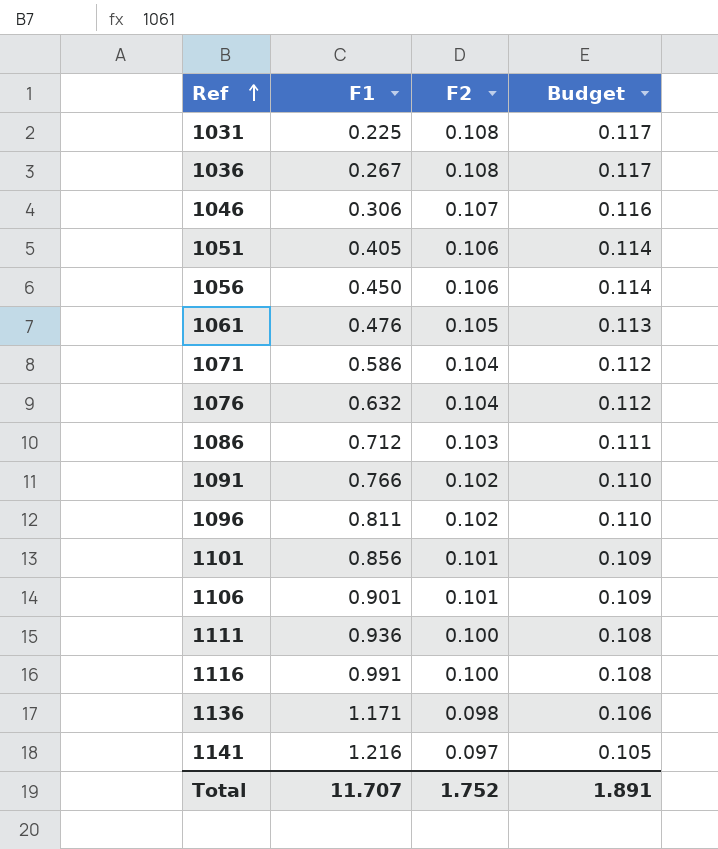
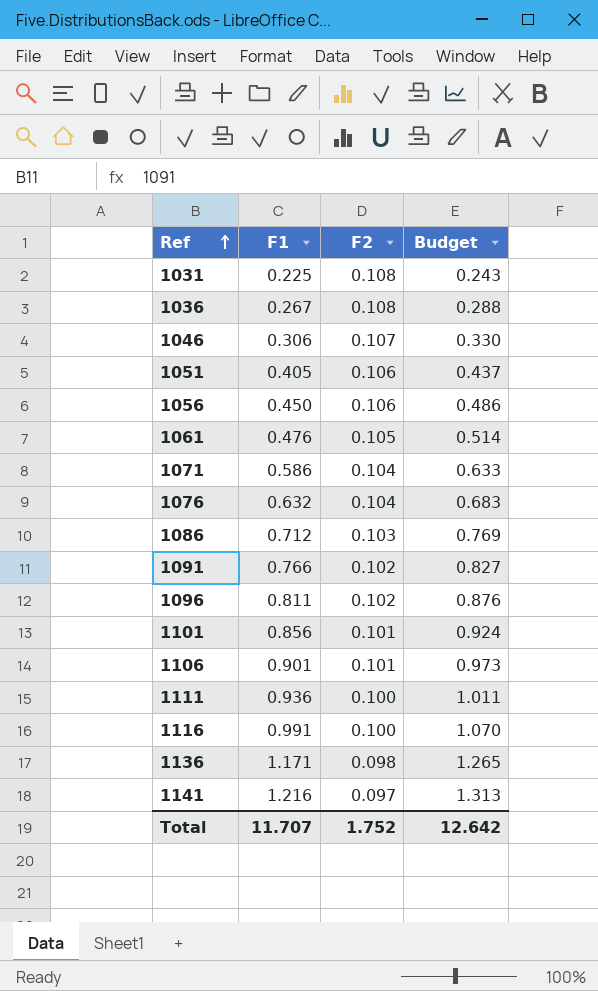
column Budget | formula: [F2] * 1.08 -> [F1] * 1.08
Total | Budget: 1.891 -> 12.642

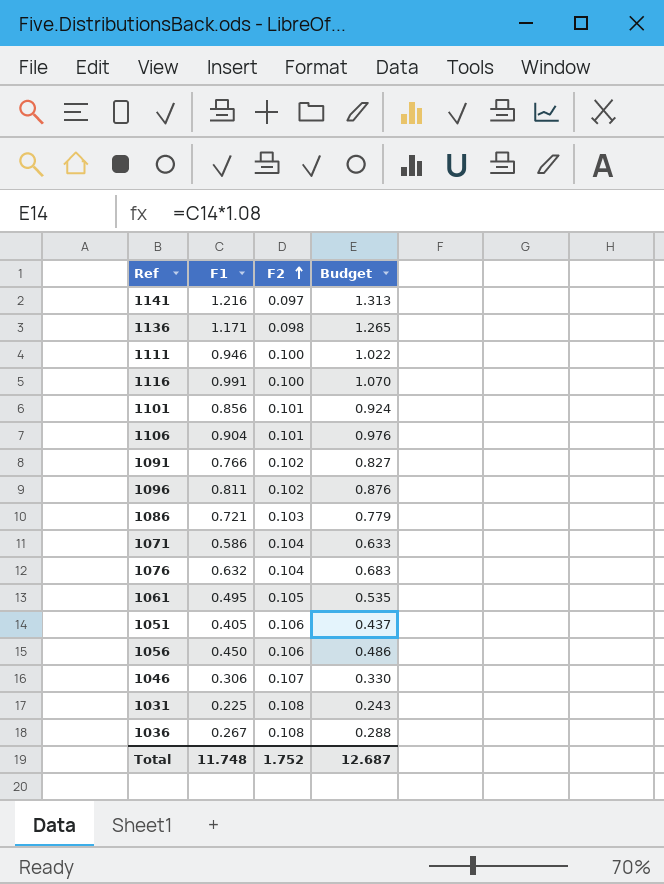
row order: Ref ascending -> F2 ascending
1111 | F1: 0.936 -> 0.946
1111 | Budget: 1.011 -> 1.022
1106 | F1: 0.901 -> 0.904
1106 | Budget: 0.973 -> 0.976
1086 | F1: 0.712 -> 0.721
1086 | Budget: 0.769 -> 0.779
1061 | F1: 0.476 -> 0.495
1061 | Budget: 0.514 -> 0.535
Total | F1: 11.707 -> 11.748
Total | Budget: 12.642 -> 12.687

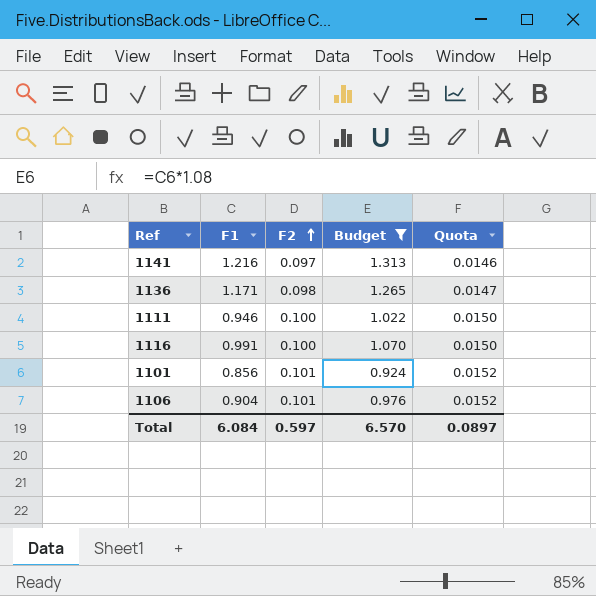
filter: none -> Budget >= 0.924
column Quota | formula: none -> [F2] * 0.15
Total | F1: 11.748 -> 6.084
Total | F2: 1.752 -> 0.597
Total | Budget: 12.687 -> 6.570

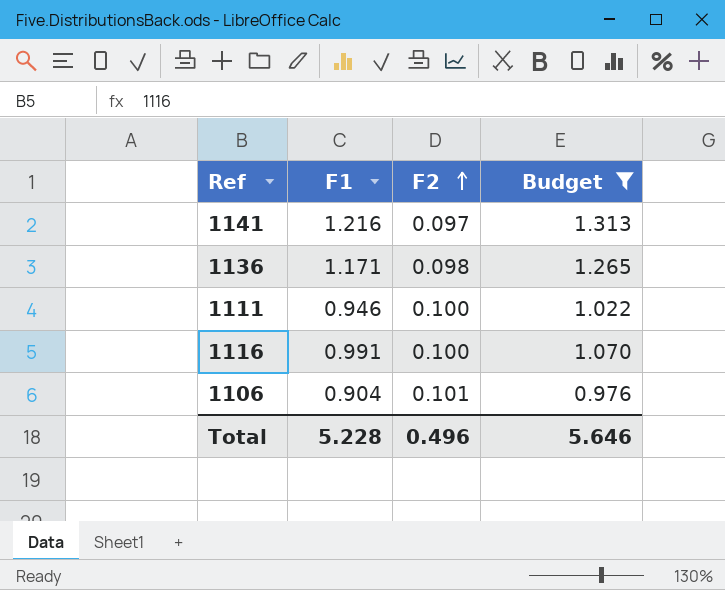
column Quota | formula: [F2] * 0.15 -> none
row 1101: 0.856 | 0.101 | 0.924 | 0.0152 -> none
Total | F1: 6.084 -> 5.228
Total | F2: 0.597 -> 0.496
Total | Budget: 6.570 -> 5.646

